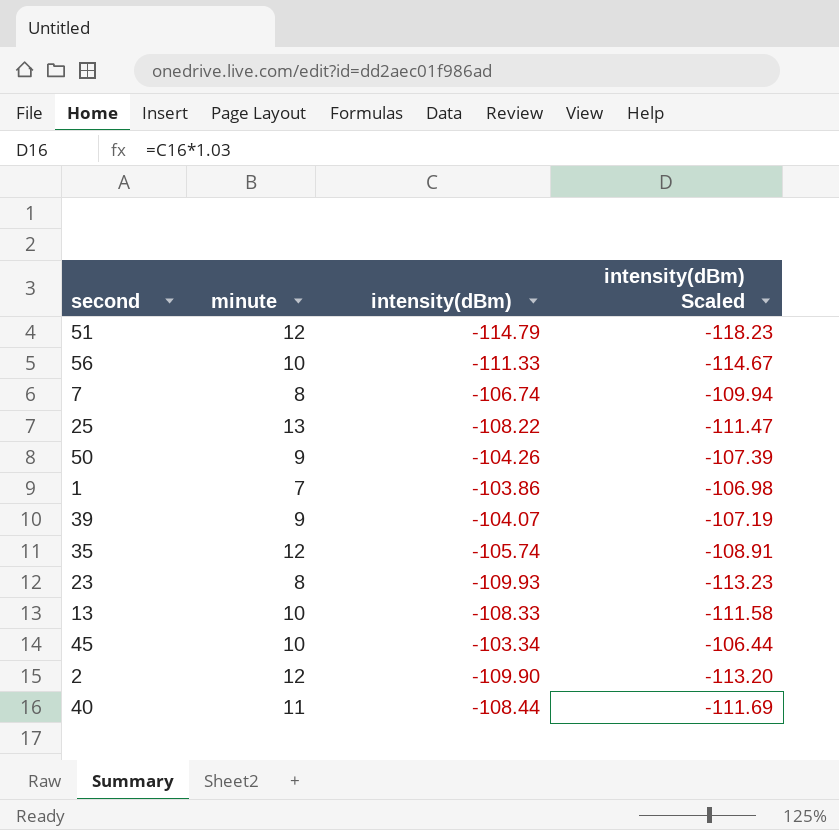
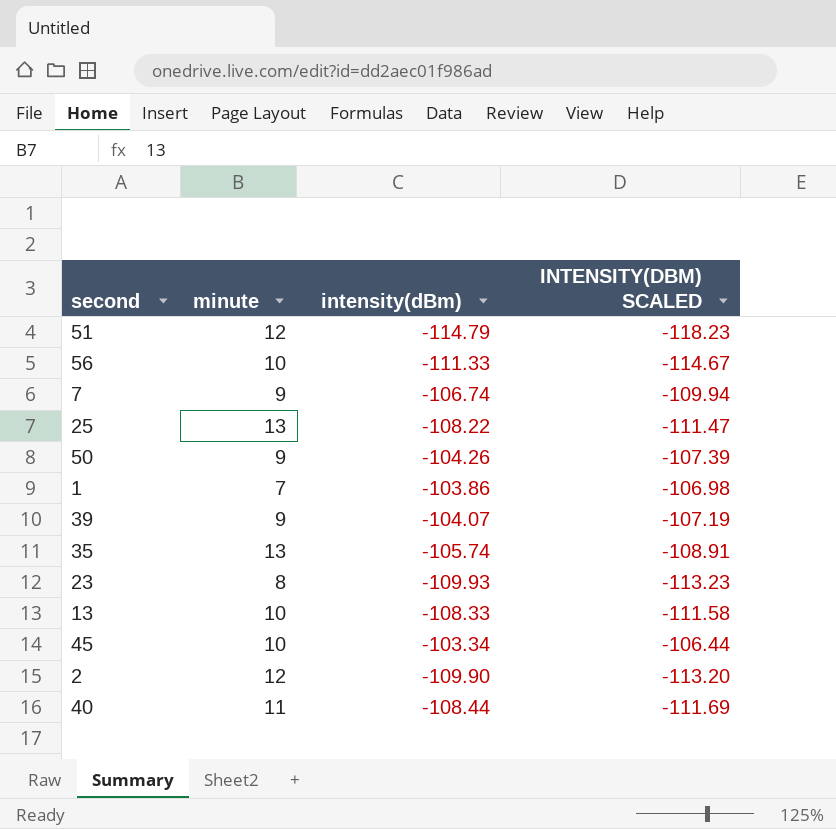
column name: intensity(dBm) Scaled -> INTENSITY(DBM) SCALED
7 | minute: 8 -> 9
35 | minute: 12 -> 13

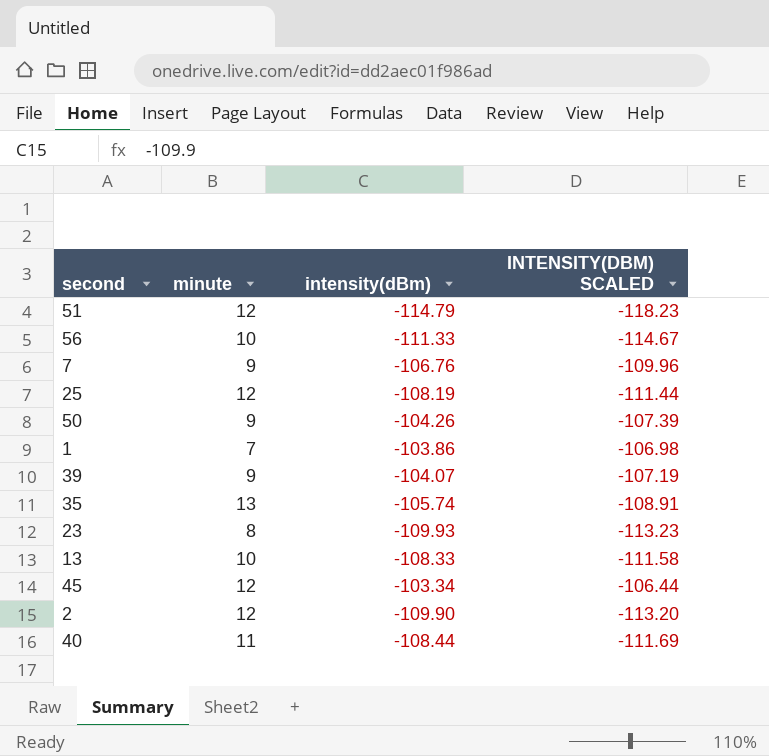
7 | intensity(dBm): -106.74 -> -106.76
7 | INTENSITY(DBM) SCALED: -109.94 -> -109.96
25 | minute: 13 -> 12
25 | intensity(dBm): -108.22 -> -108.19
25 | INTENSITY(DBM) SCALED: -111.47 -> -111.44
45 | minute: 10 -> 12

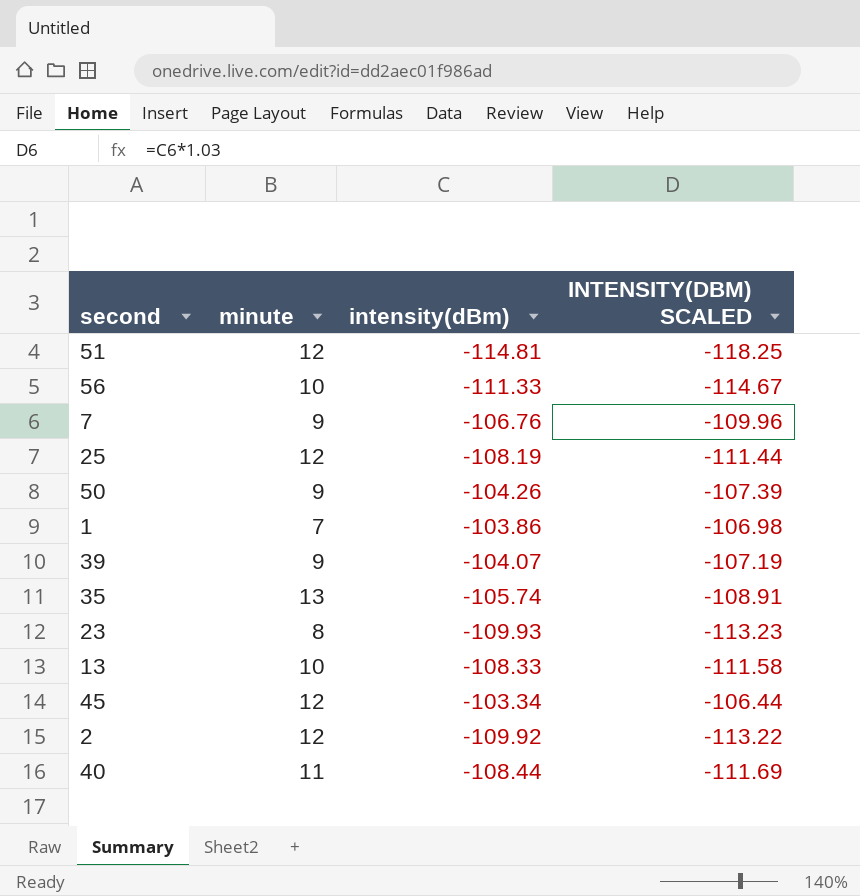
51 | intensity(dBm): -114.79 -> -114.81
51 | INTENSITY(DBM) SCALED: -118.23 -> -118.25
2 | intensity(dBm): -109.90 -> -109.92
2 | INTENSITY(DBM) SCALED: -113.20 -> -113.22

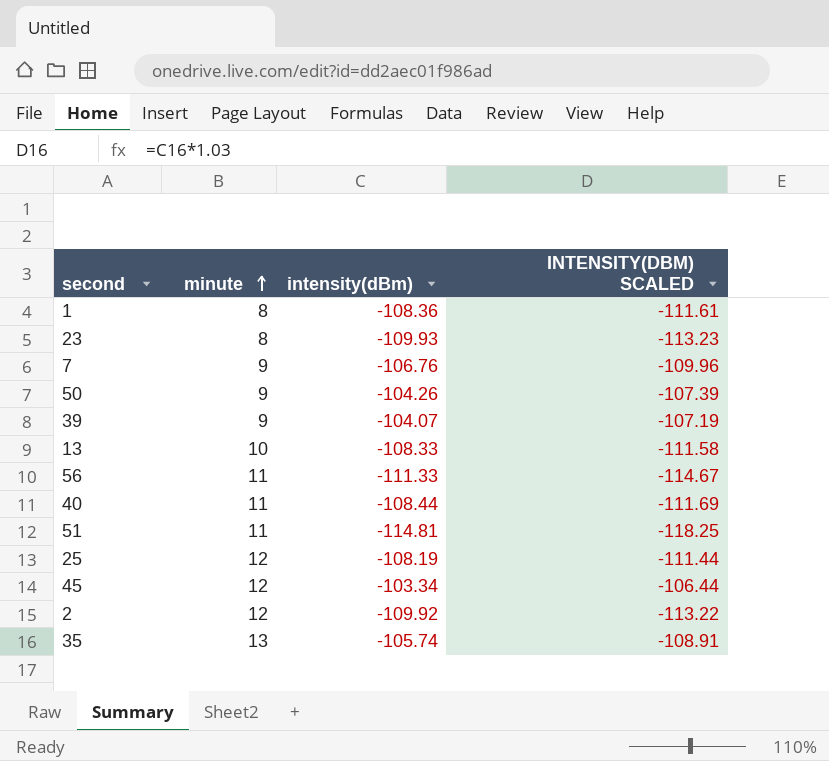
row order: none -> minute ascending
1 | minute: 7 -> 8
1 | intensity(dBm): -103.86 -> -108.36
1 | INTENSITY(DBM) SCALED: -106.98 -> -111.61
56 | minute: 10 -> 11
51 | minute: 12 -> 11

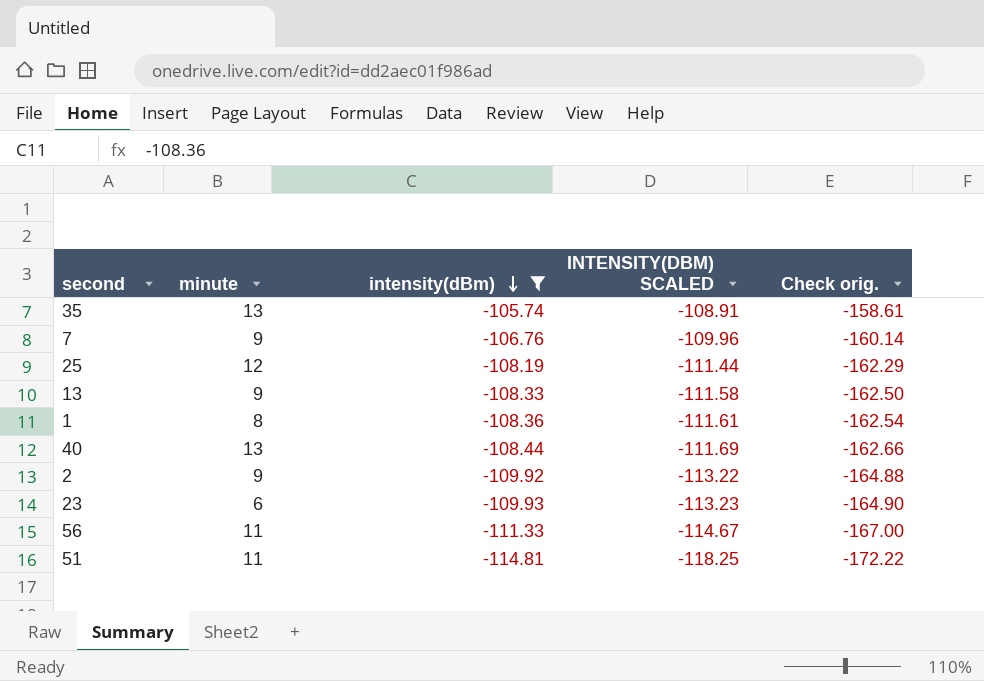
filter: none -> intensity(dBm) <= -105.74
row order: minute ascending -> intensity(dBm) descending
column Check orig. | formula: none -> [intensity(dBm)] * 1.5
13 | minute: 10 -> 9
40 | minute: 11 -> 13
2 | minute: 12 -> 9
23 | minute: 8 -> 6

